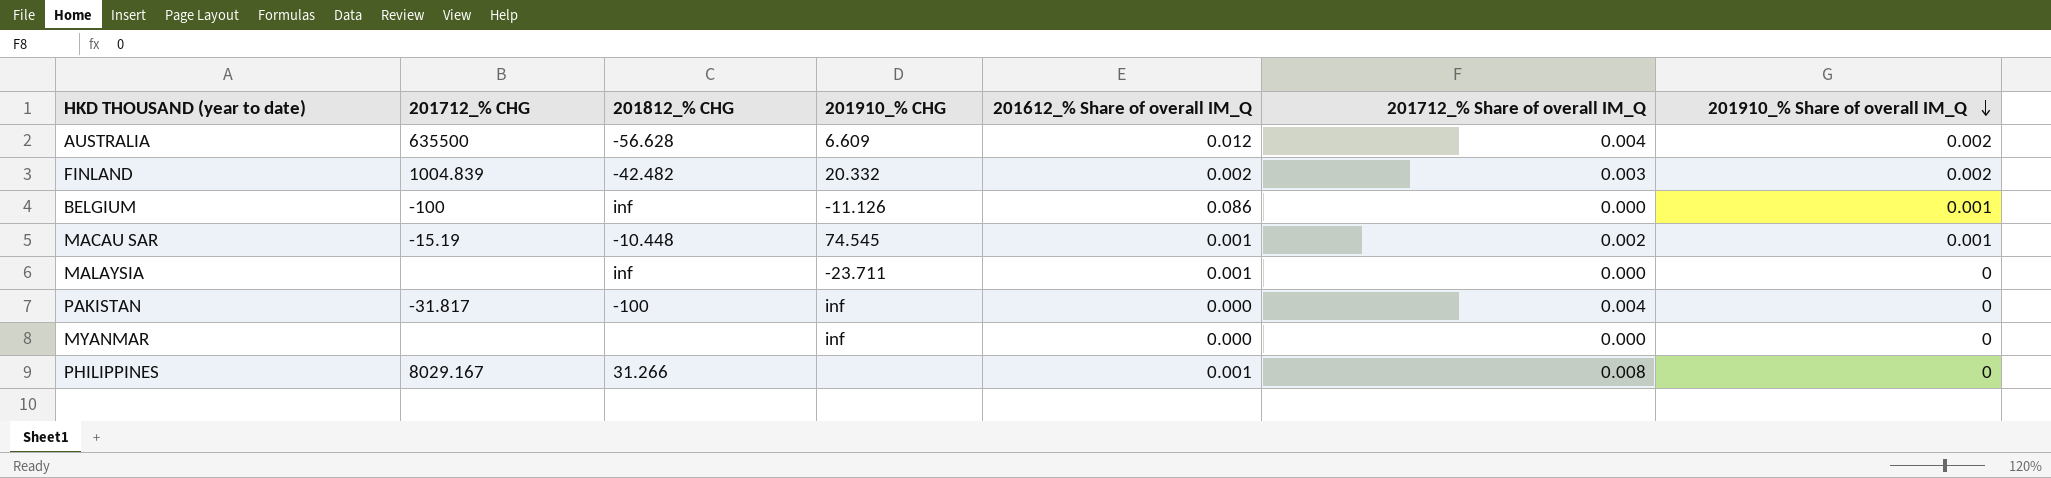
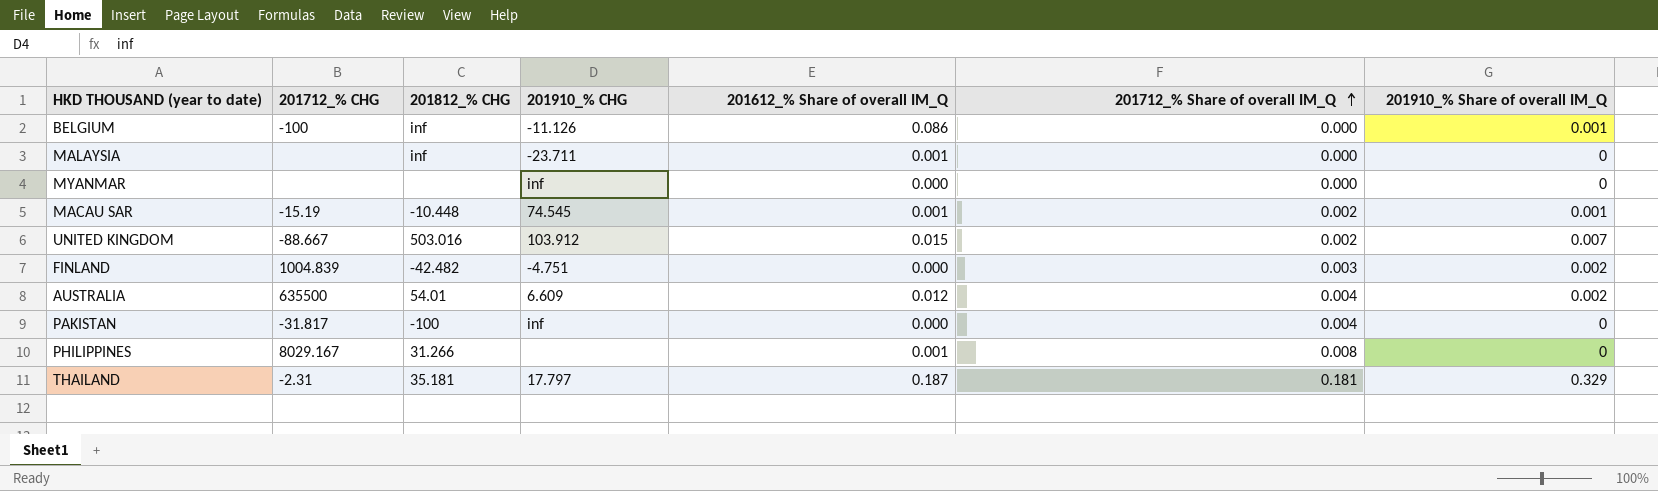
row order: 201910_% Share of overall IM_Q descending -> 201712_% Share of overall IM_Q ascending
row UNITED KINGDOM: none -> -88.667 | 503.016 | 103.912 | 0.015 | 0.002 | 0.007
FINLAND | 201910_% CHG: 20.332 -> -4.751
FINLAND | 201612_% Share of overall IM_Q: 0.002 -> 0.000
AUSTRALIA | 201812_% CHG: -56.628 -> 54.01
row THAILAND: none -> -2.31 | 35.181 | 17.797 | 0.187 | 0.181 | 0.329

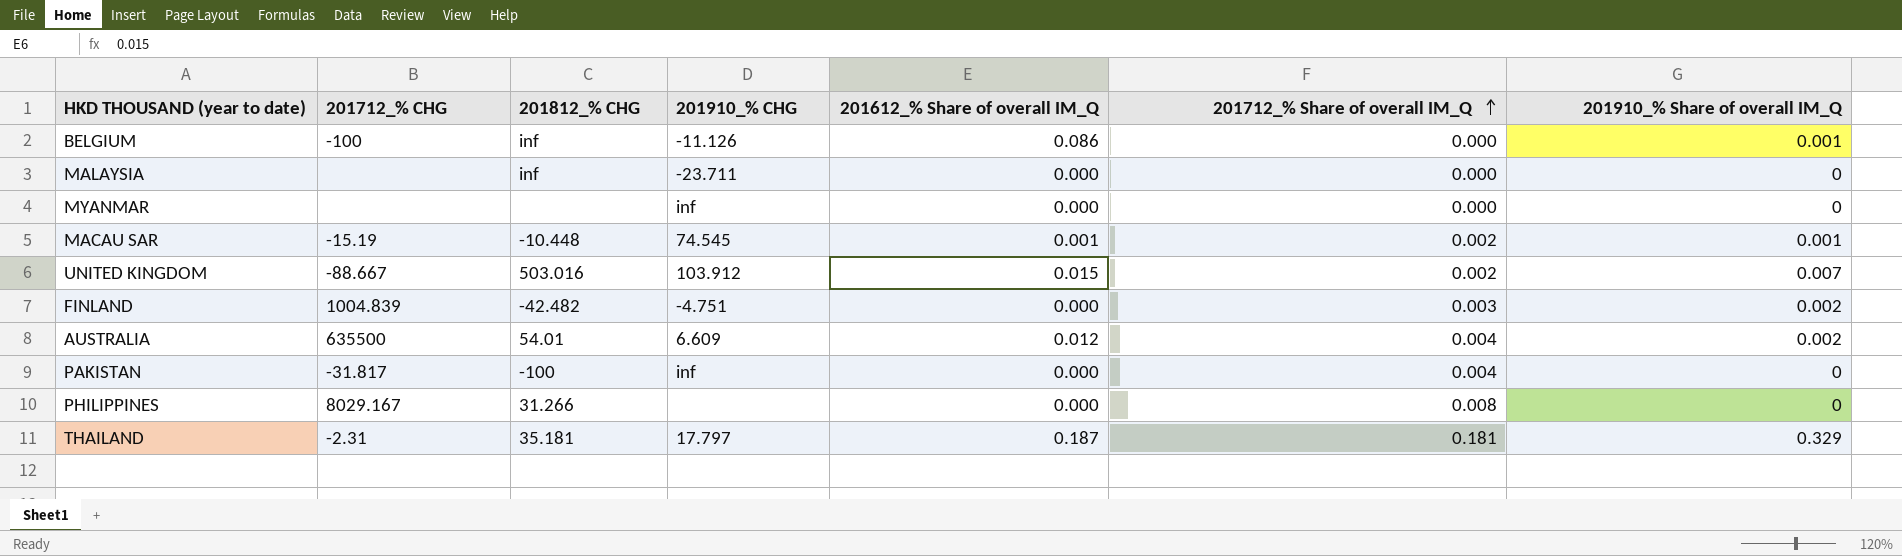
MALAYSIA | 201612_% Share of overall IM_Q: 0.001 -> 0.000
PHILIPPINES | 201612_% Share of overall IM_Q: 0.001 -> 0.000

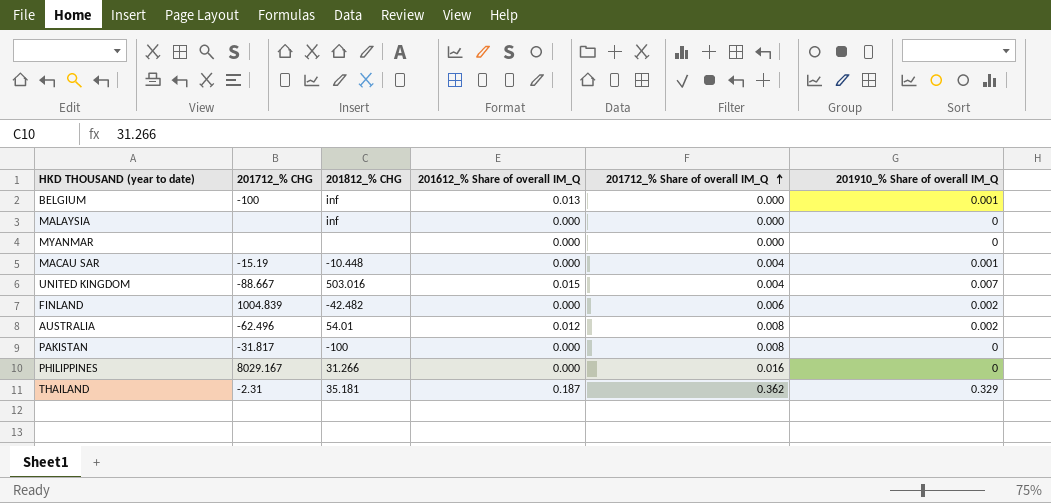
column 201910_% CHG | position: 4 -> none
BELGIUM | 201612_% Share of overall IM_Q: 0.086 -> 0.013
MACAU SAR | 201612_% Share of overall IM_Q: 0.001 -> 0.000
MACAU SAR | 201712_% Share of overall IM_Q: 0.002 -> 0.004
UNITED KINGDOM | 201712_% Share of overall IM_Q: 0.002 -> 0.004
FINLAND | 201712_% Share of overall IM_Q: 0.003 -> 0.006
AUSTRALIA | 201712_% CHG: 635500 -> -62.496
AUSTRALIA | 201712_% Share of overall IM_Q: 0.004 -> 0.008
PAKISTAN | 201712_% Share of overall IM_Q: 0.004 -> 0.008
PHILIPPINES | 201712_% Share of overall IM_Q: 0.008 -> 0.016
THAILAND | 201712_% Share of overall IM_Q: 0.181 -> 0.362

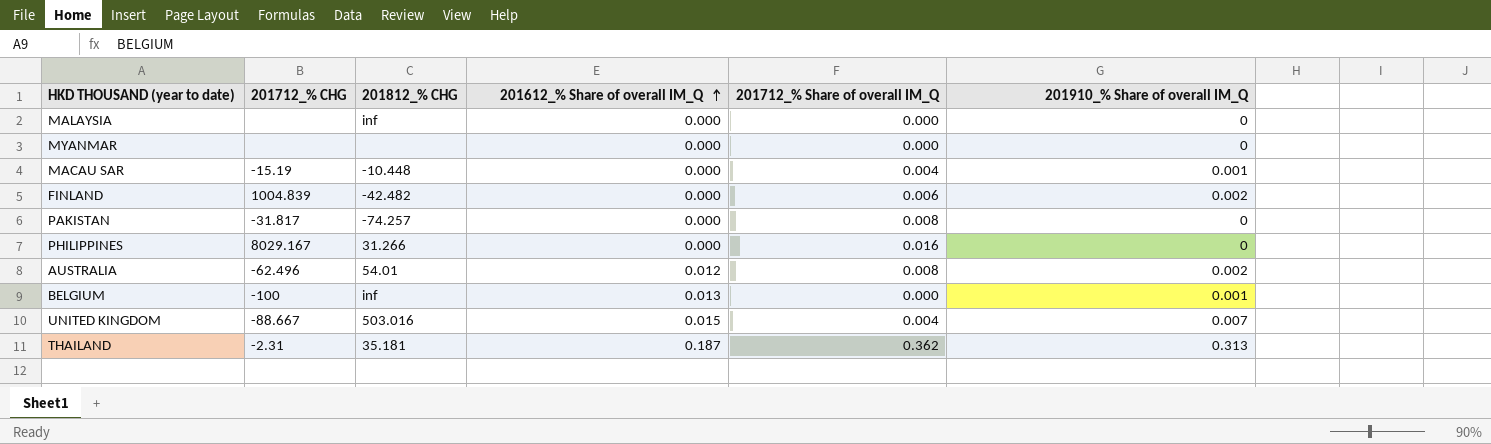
row order: 201712_% Share of overall IM_Q ascending -> 201612_% Share of overall IM_Q ascending
PAKISTAN | 201812_% CHG: -100 -> -74.257
THAILAND | 201910_% Share of overall IM_Q: 0.329 -> 0.313

